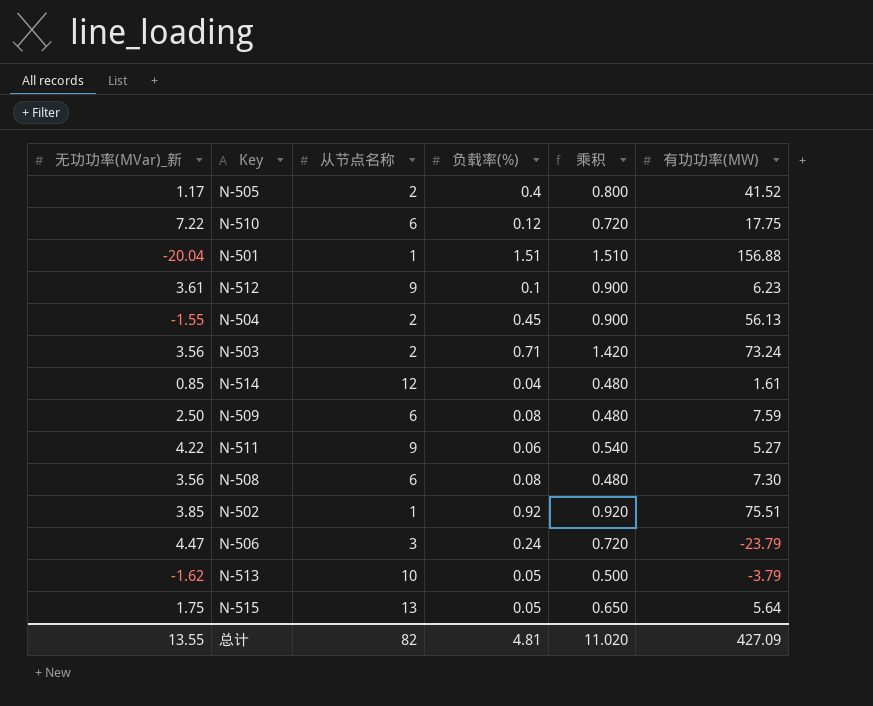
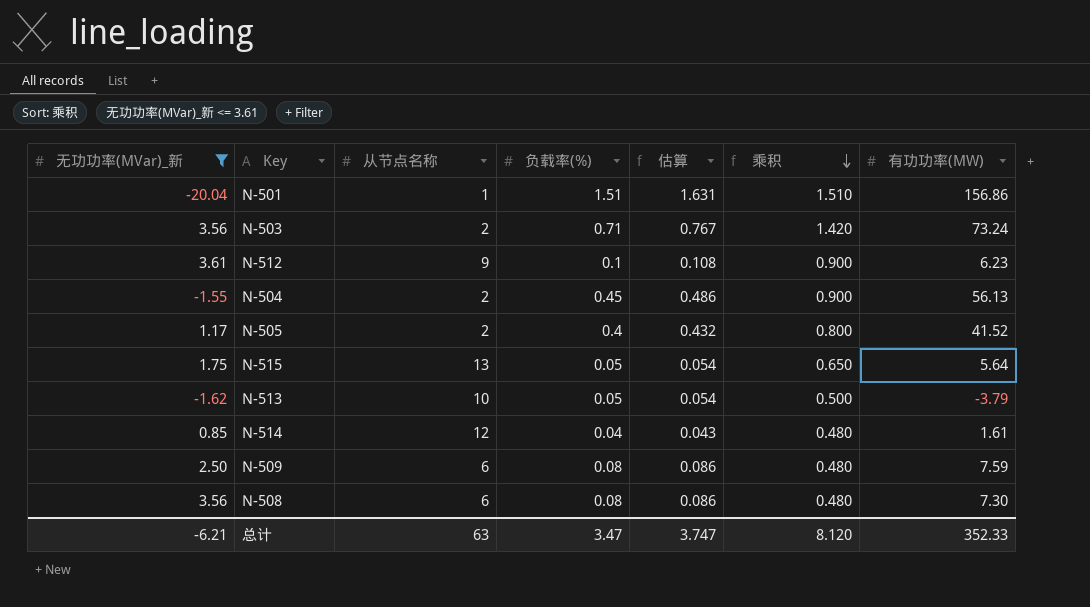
filter: none -> 无功功率(MVar)_新 <= 3.61
row order: none -> 乘积 descending
column 估算 | formula: none -> [负载率(%)] * 1.08
N-501 | 有功功率(MW): 156.88 -> 156.86
总计 | 无功功率(MVar)_新: 13.55 -> -6.21
总计 | 从节点名称: 82 -> 63
总计 | 负载率(%): 4.81 -> 3.47
总计 | 乘积: 11.020 -> 8.120
总计 | 有功功率(MW): 427.09 -> 352.33

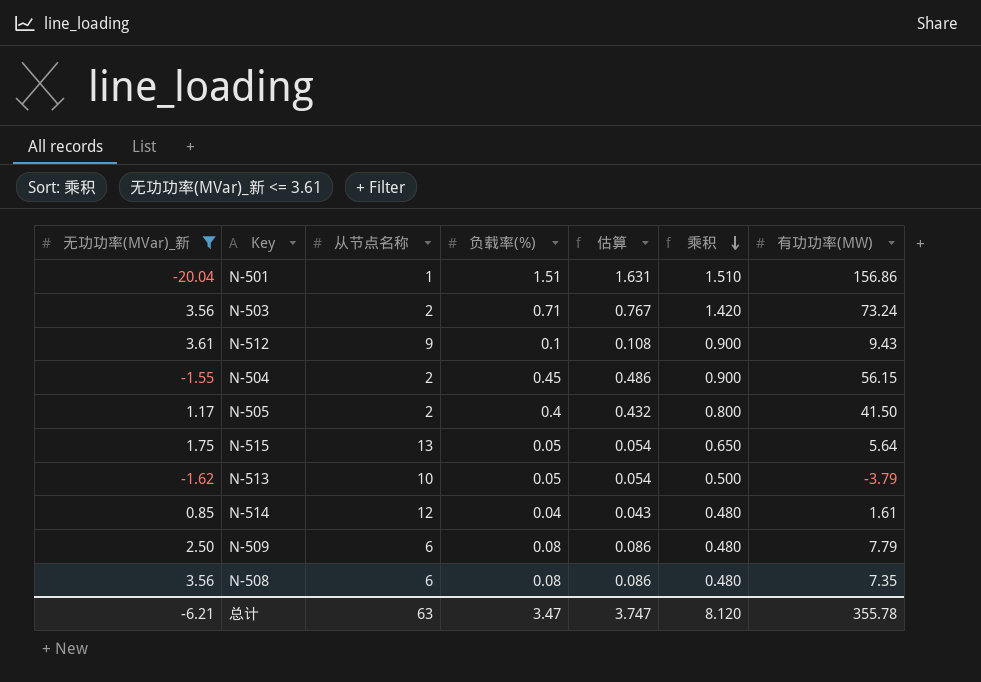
N-512 | 有功功率(MW): 6.23 -> 9.43
N-504 | 有功功率(MW): 56.13 -> 56.15
N-505 | 有功功率(MW): 41.52 -> 41.50
N-509 | 有功功率(MW): 7.59 -> 7.79
N-508 | 有功功率(MW): 7.30 -> 7.35
总计 | 有功功率(MW): 352.33 -> 355.78

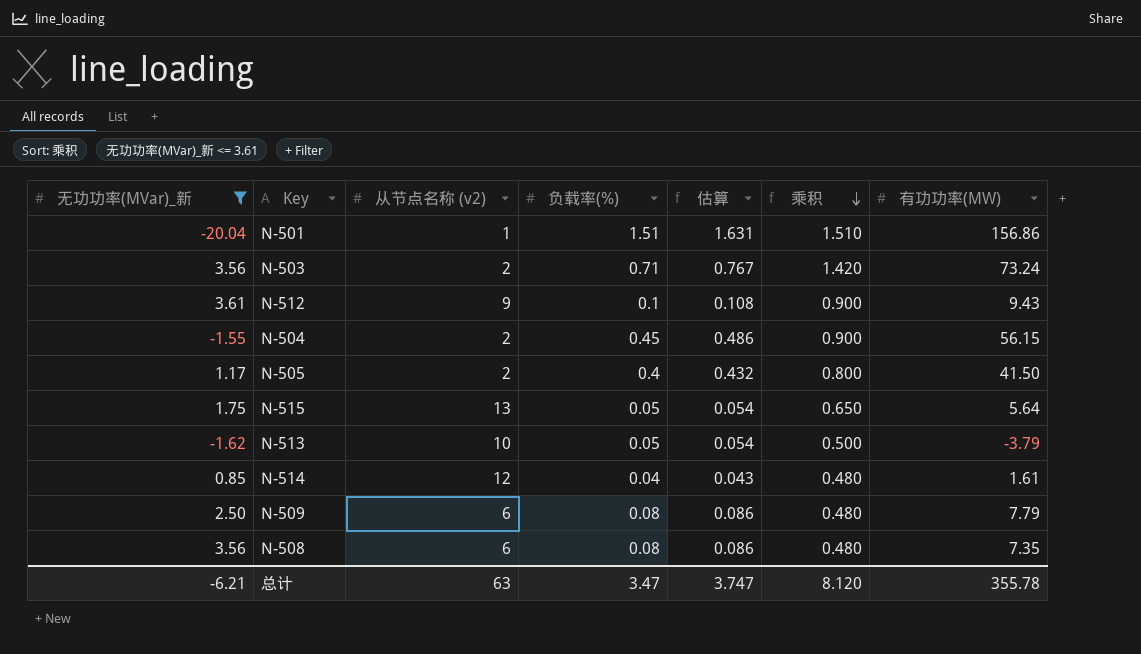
column name: 从节点名称 -> 从节点名称 (v2)

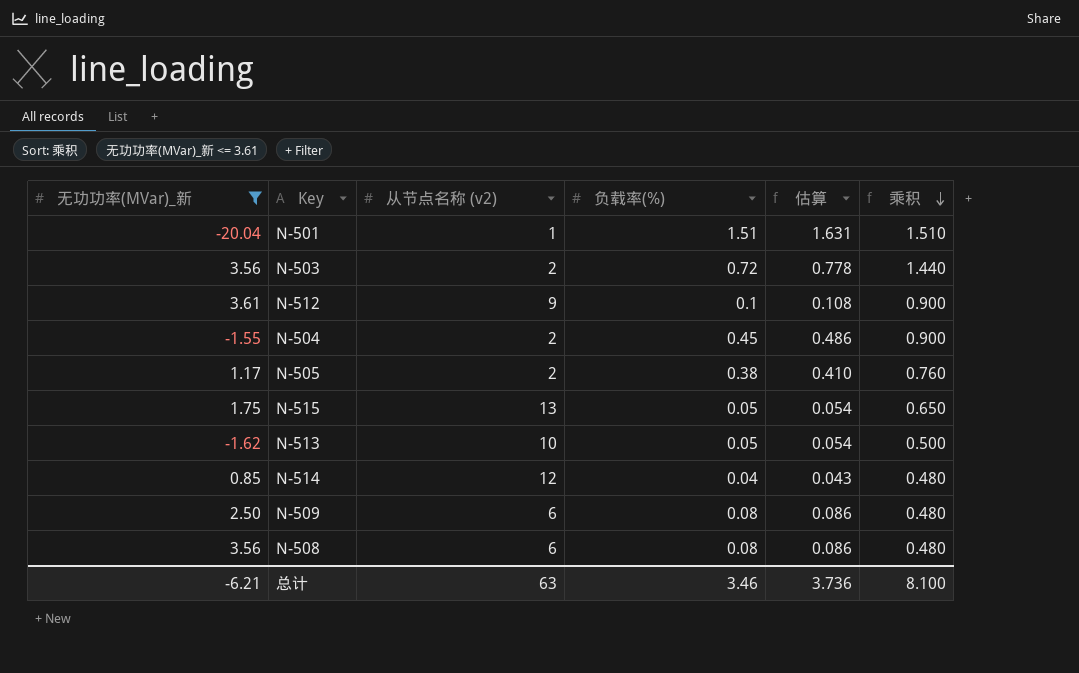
column 有功功率(MW) | position: 7 -> none
N-503 | 负载率(%): 0.71 -> 0.72
N-503 | 估算: 0.767 -> 0.778
N-503 | 乘积: 1.420 -> 1.440
N-505 | 负载率(%): 0.4 -> 0.38
N-505 | 估算: 0.432 -> 0.410
N-505 | 乘积: 0.800 -> 0.760
总计 | 负载率(%): 3.47 -> 3.46
总计 | 估算: 3.747 -> 3.736
总计 | 乘积: 8.120 -> 8.100

